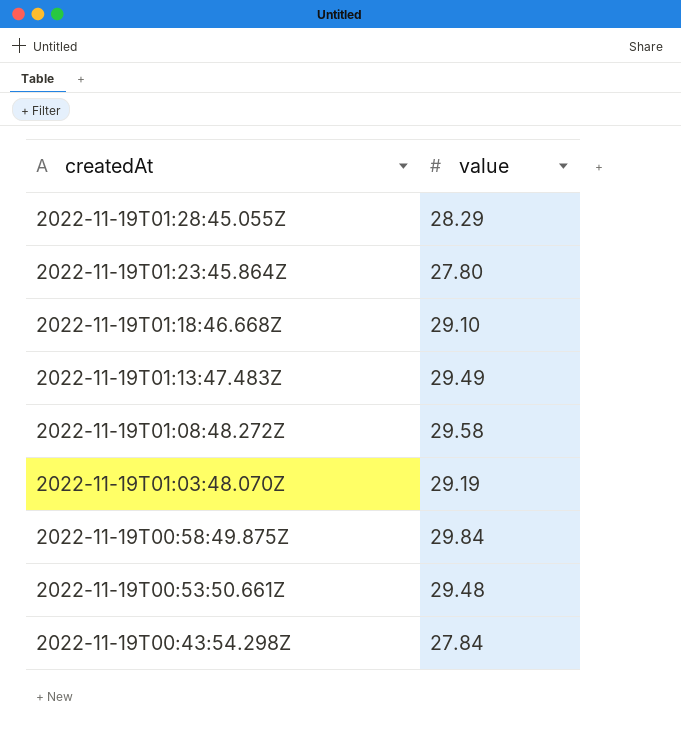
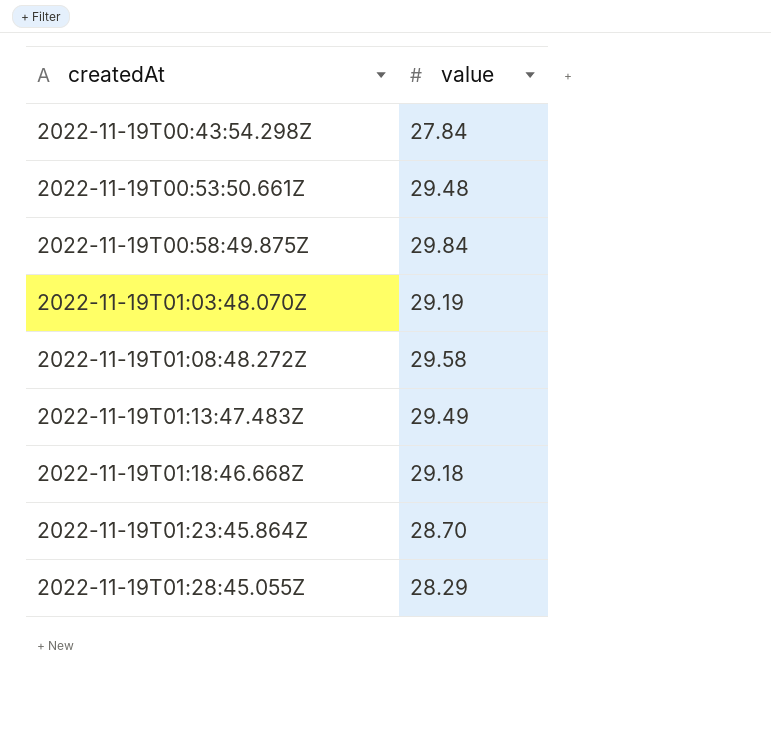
row order: createdAt descending -> createdAt ascending
2022-11-19T01:18:46.668Z | value: 29.10 -> 29.18
2022-11-19T01:23:45.864Z | value: 27.80 -> 28.70

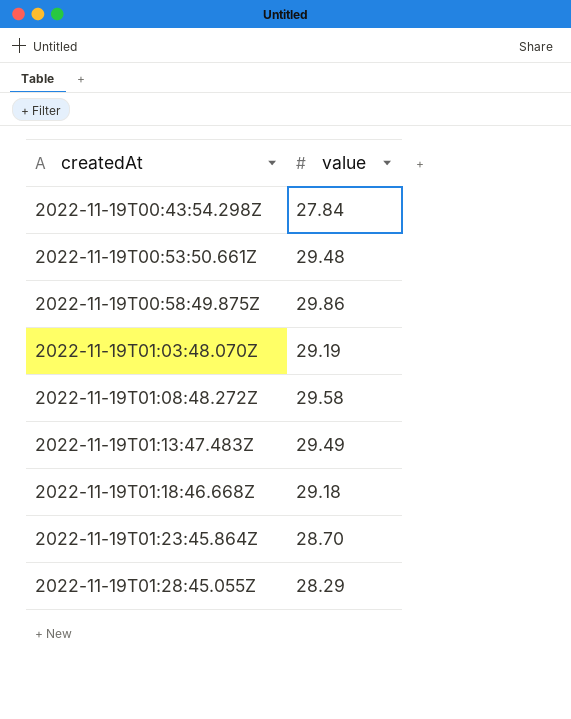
2022-11-19T00:58:49.875Z | value: 29.84 -> 29.86

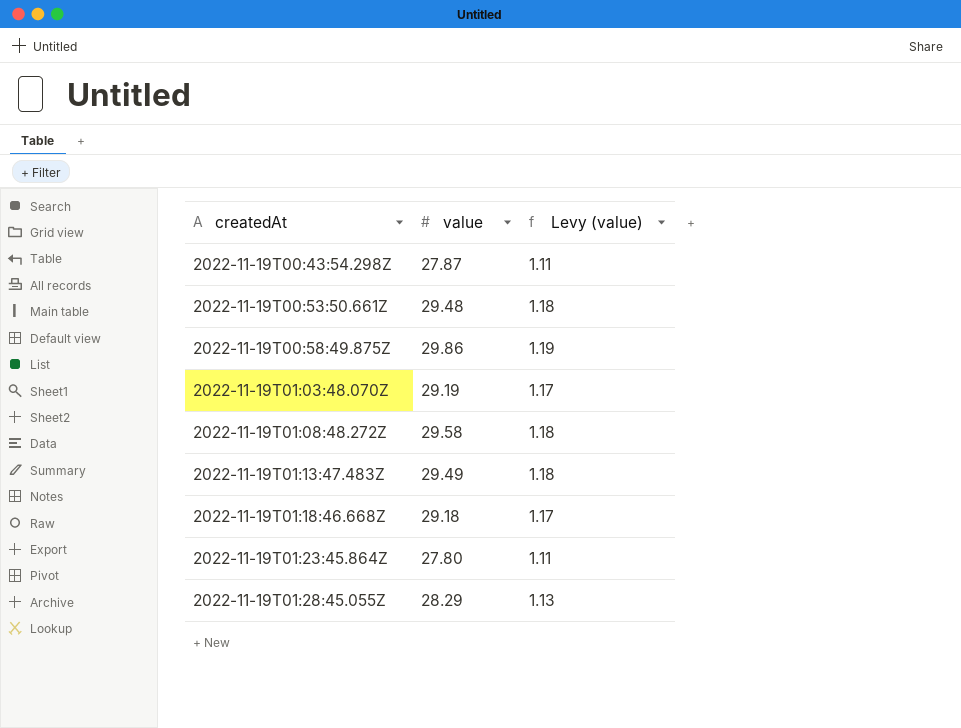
column Levy (value) | formula: none -> [value] * 0.04
2022-11-19T00:43:54.298Z | value: 27.84 -> 27.87
2022-11-19T01:23:45.864Z | value: 28.70 -> 27.80

